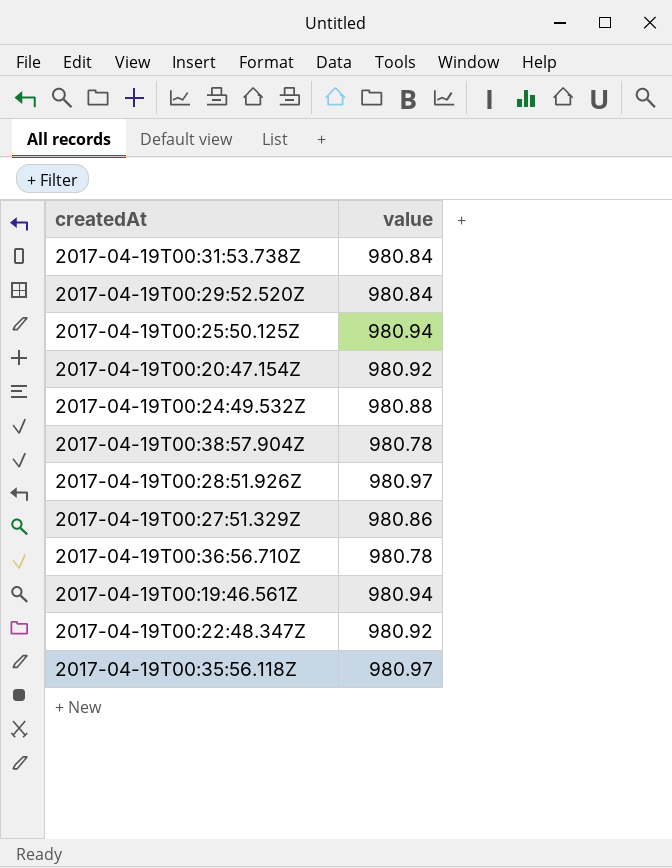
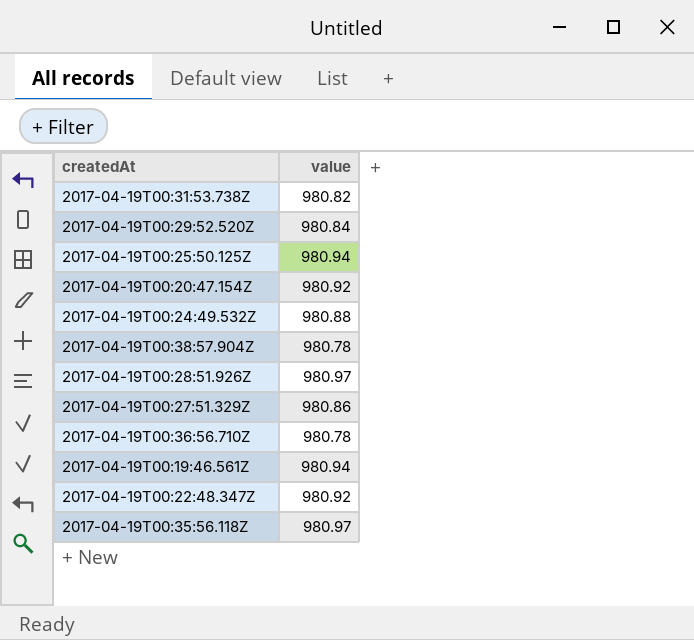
2017-04-19T00:31:53.738Z | value: 980.84 -> 980.82

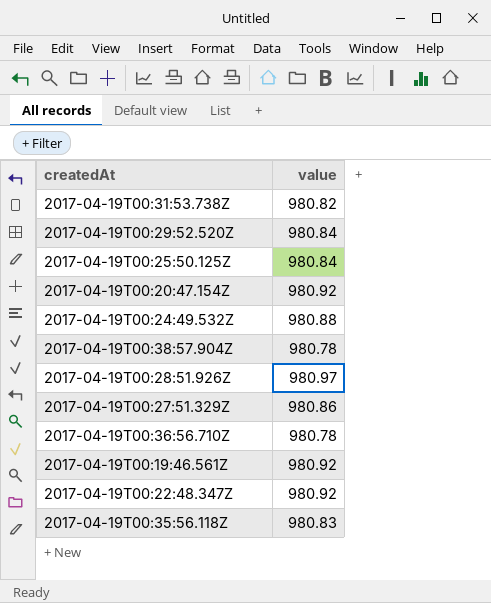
2017-04-19T00:25:50.125Z | value: 980.94 -> 980.84
2017-04-19T00:19:46.561Z | value: 980.94 -> 980.92
2017-04-19T00:35:56.118Z | value: 980.97 -> 980.83

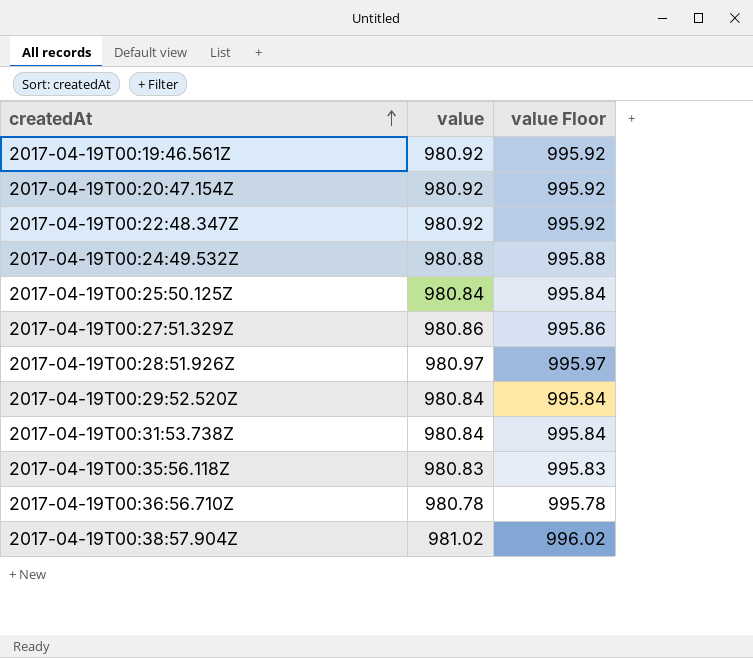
row order: none -> createdAt ascending
column value Floor | formula: none -> [value] + 15
2017-04-19T00:31:53.738Z | value: 980.82 -> 980.84
2017-04-19T00:38:57.904Z | value: 980.78 -> 981.02

